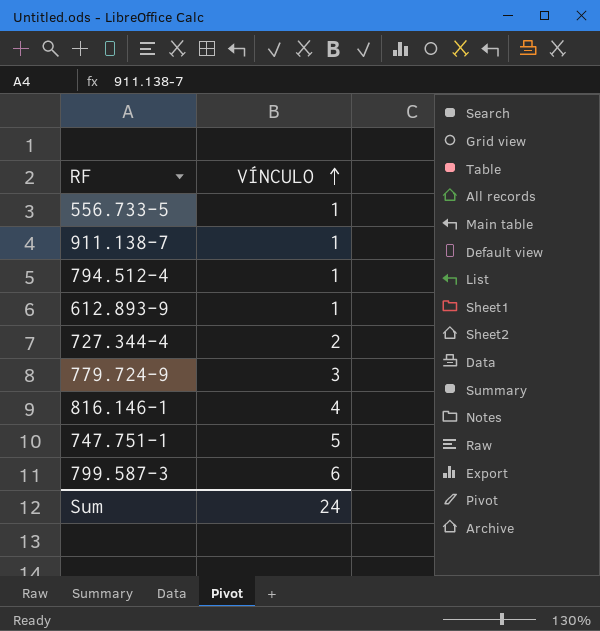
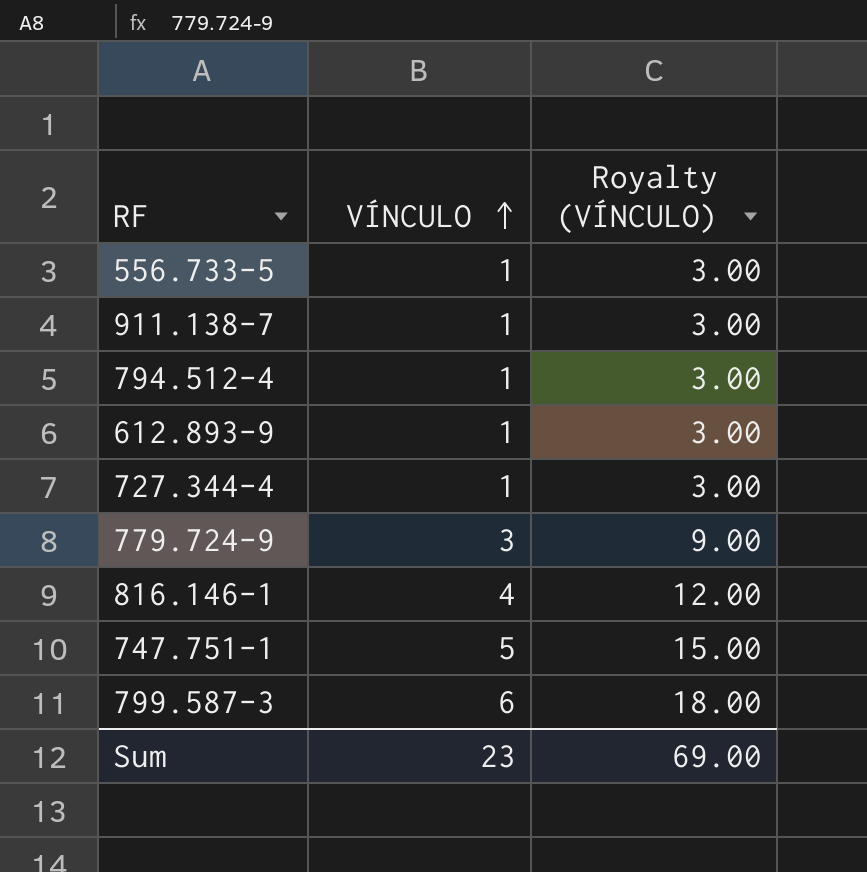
column Royalty (VÍNCULO) | formula: none -> [VÍNCULO] * 3
727.344-4 | VÍNCULO: 2 -> 1
Sum | VÍNCULO: 24 -> 23

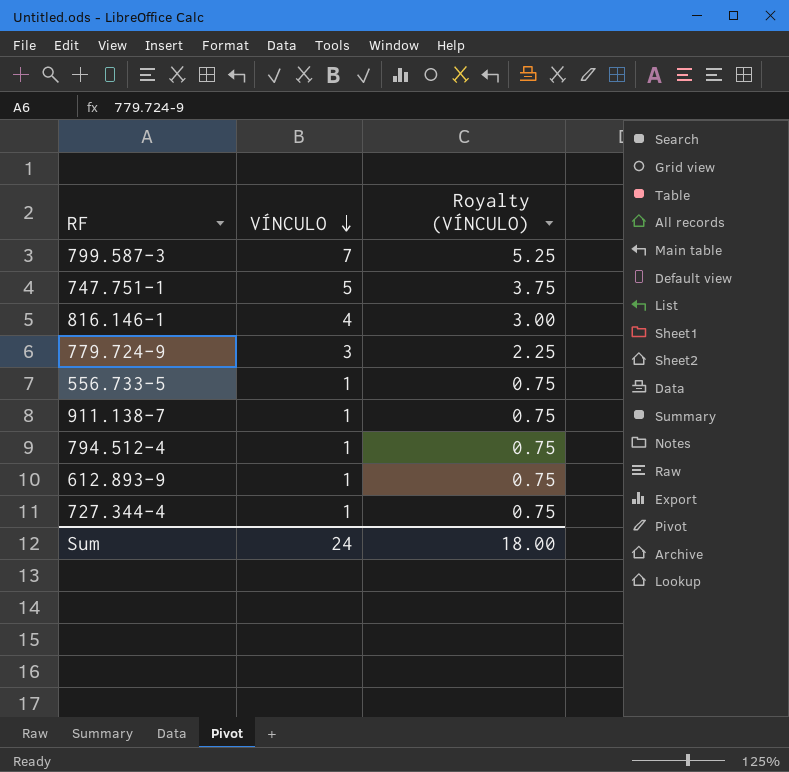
row order: VÍNCULO ascending -> VÍNCULO descending
column Royalty (VÍNCULO) | formula: [VÍNCULO] * 3 -> [VÍNCULO] * 0.75
799.587-3 | VÍNCULO: 6 -> 7
Sum | VÍNCULO: 23 -> 24
Sum | Royalty (VÍNCULO): 69.00 -> 18.00

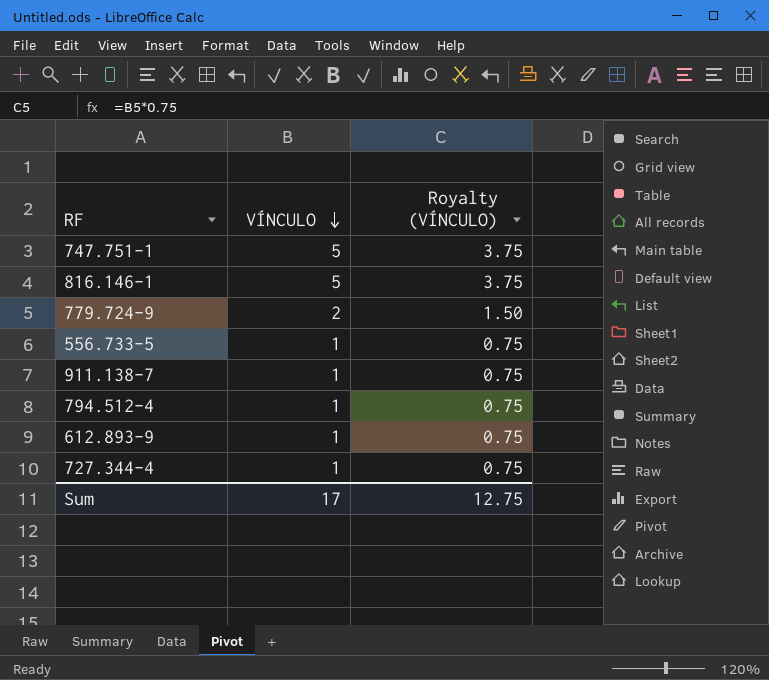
row 799.587-3: 7 | 5.25 -> none
816.146-1 | VÍNCULO: 4 -> 5
816.146-1 | Royalty (VÍNCULO): 3.00 -> 3.75
779.724-9 | VÍNCULO: 3 -> 2
779.724-9 | Royalty (VÍNCULO): 2.25 -> 1.50
Sum | VÍNCULO: 24 -> 17
Sum | Royalty (VÍNCULO): 18.00 -> 12.75

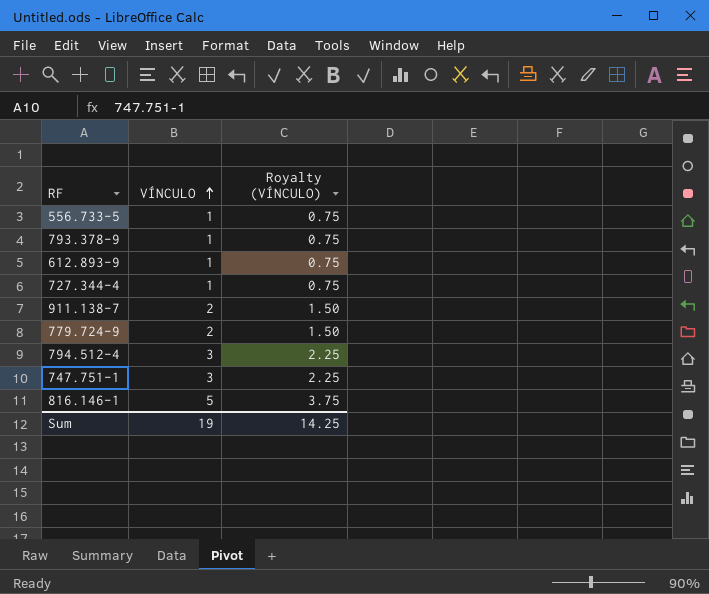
row order: VÍNCULO descending -> VÍNCULO ascending
row 793.378-9: none -> 1 | 0.75
911.138-7 | VÍNCULO: 1 -> 2
911.138-7 | Royalty (VÍNCULO): 0.75 -> 1.50
794.512-4 | VÍNCULO: 1 -> 3
794.512-4 | Royalty (VÍNCULO): 0.75 -> 2.25
747.751-1 | VÍNCULO: 5 -> 3
747.751-1 | Royalty (VÍNCULO): 3.75 -> 2.25
Sum | VÍNCULO: 17 -> 19
Sum | Royalty (VÍNCULO): 12.75 -> 14.25

